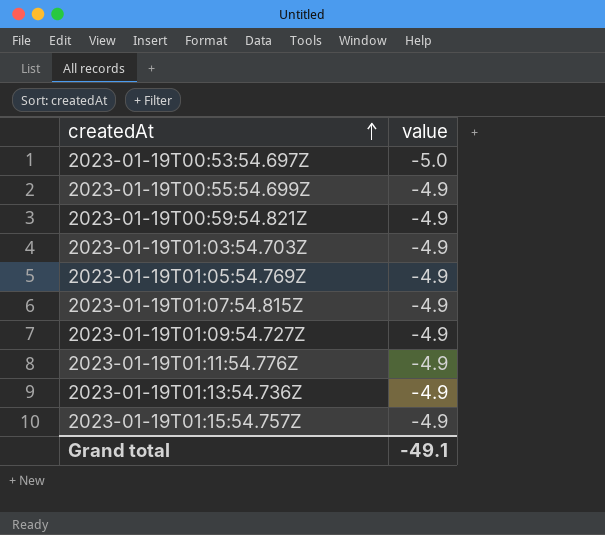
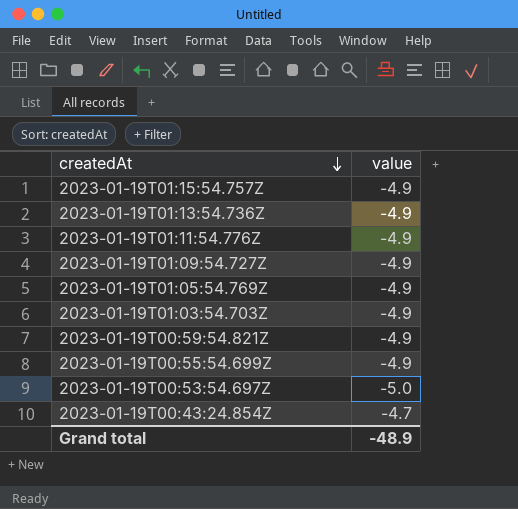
row order: createdAt ascending -> createdAt descending
row 2023-01-19T01:07:54.815Z: -4.9 -> none
row 2023-01-19T00:43:24.854Z: none -> -4.7
Grand total | value: -49.1 -> -48.9

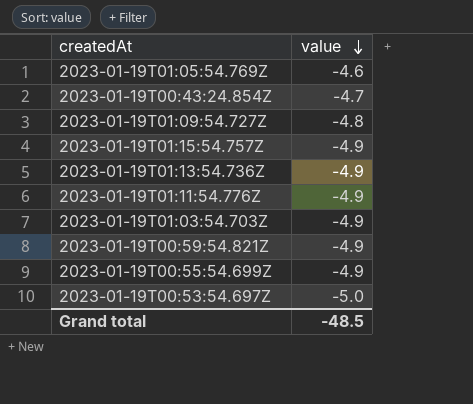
row order: createdAt descending -> value descending
2023-01-19T01:05:54.769Z | value: -4.9 -> -4.6
2023-01-19T01:09:54.727Z | value: -4.9 -> -4.8
Grand total | value: -48.9 -> -48.5

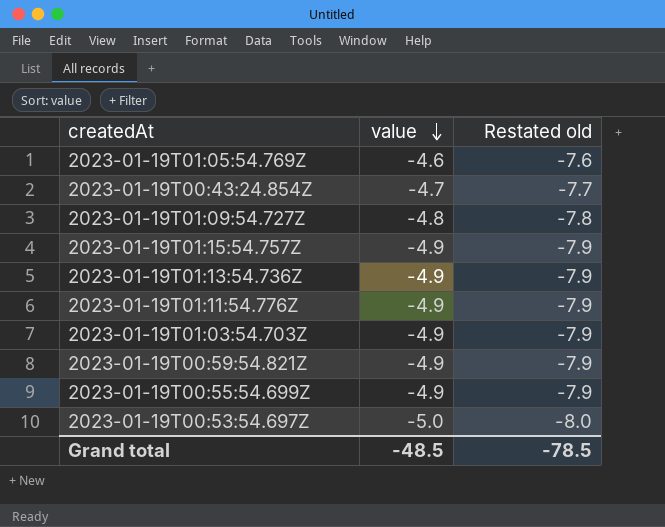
column Restated old | formula: none -> [value] - 3

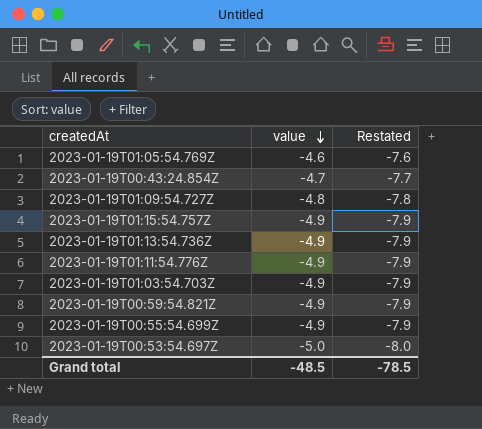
column name: Restated old -> Restated

